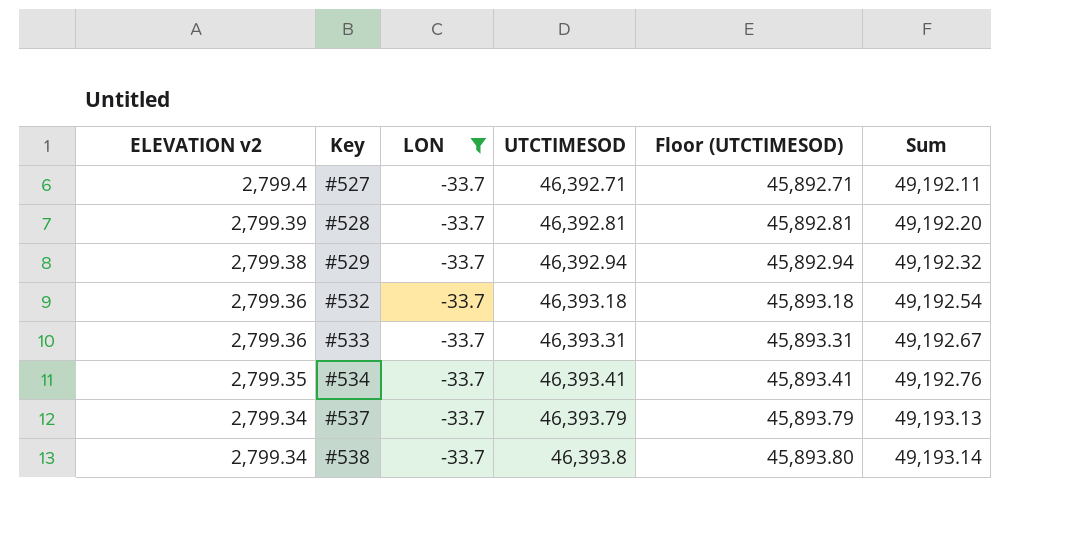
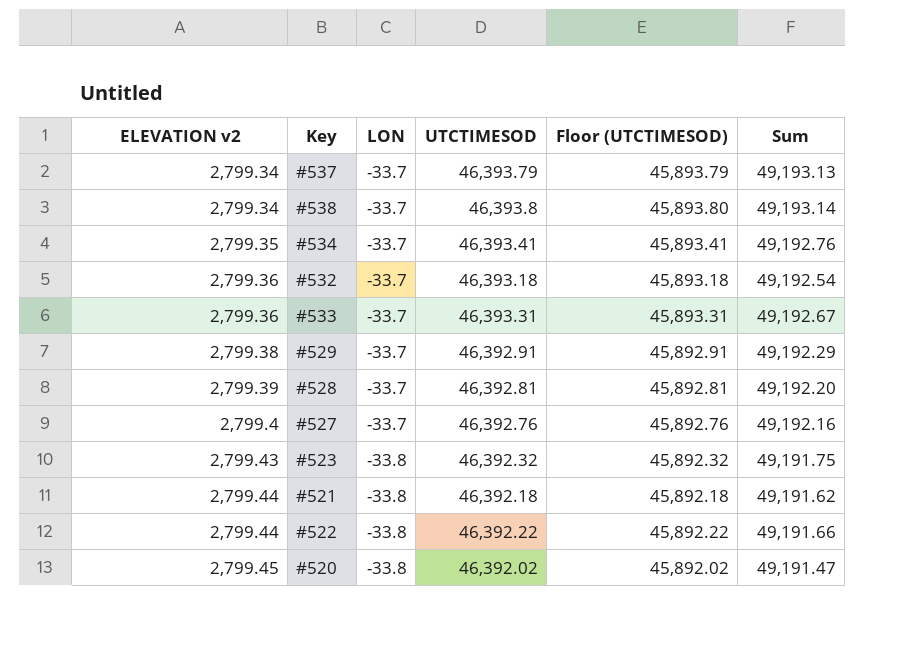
filter: LON = -33.7 -> none
row order: ELEVATION v2 descending -> ELEVATION v2 ascending
#529 | UTCTIMESOD: 46,392.94 -> 46,392.91
#529 | Floor (UTCTIMESOD): 45,892.94 -> 45,892.91
#529 | Sum: 49,192.32 -> 49,192.29
#527 | UTCTIMESOD: 46,392.71 -> 46,392.76
#527 | Floor (UTCTIMESOD): 45,892.71 -> 45,892.76
#527 | Sum: 49,192.11 -> 49,192.16

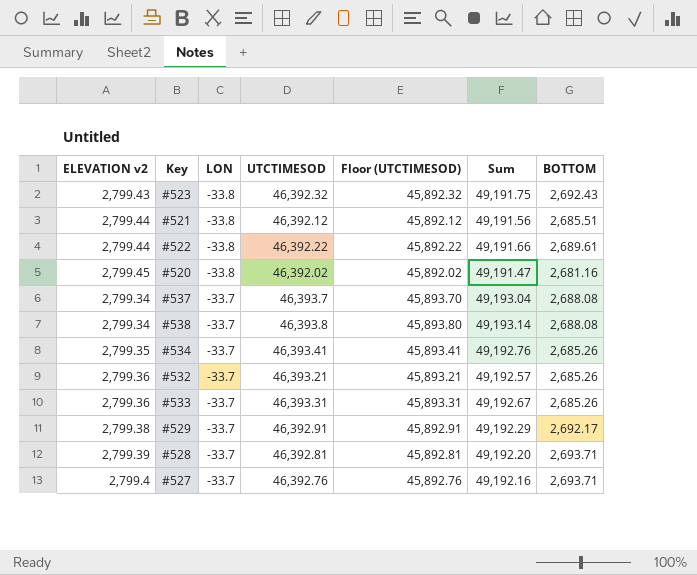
row order: ELEVATION v2 ascending -> LON ascending
column BOTTOM | position: none -> 7
#521 | UTCTIMESOD: 46,392.18 -> 46,392.12
#521 | Floor (UTCTIMESOD): 45,892.18 -> 45,892.12
#521 | Sum: 49,191.62 -> 49,191.56
#537 | UTCTIMESOD: 46,393.79 -> 46,393.7
#537 | Floor (UTCTIMESOD): 45,893.79 -> 45,893.70
#537 | Sum: 49,193.13 -> 49,193.04
#532 | UTCTIMESOD: 46,393.18 -> 46,393.21
#532 | Floor (UTCTIMESOD): 45,893.18 -> 45,893.21
#532 | Sum: 49,192.54 -> 49,192.57

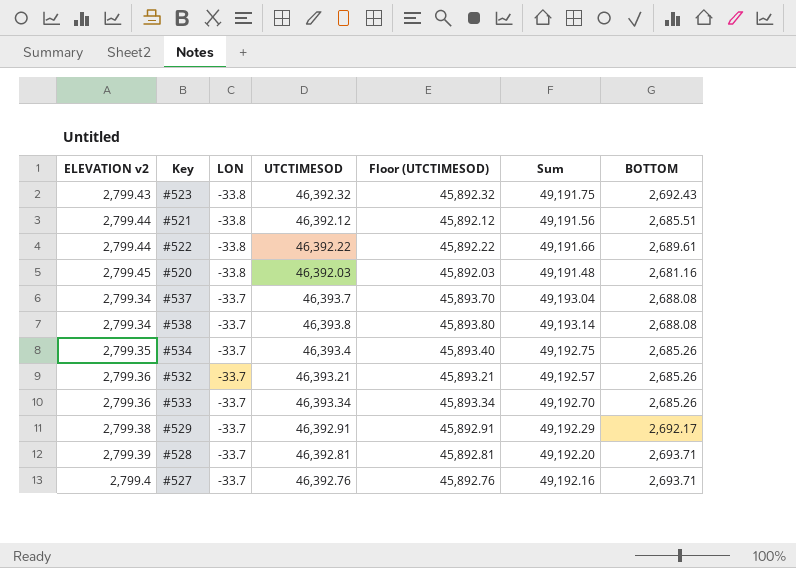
#520 | UTCTIMESOD: 46,392.02 -> 46,392.03
#520 | Floor (UTCTIMESOD): 45,892.02 -> 45,892.03
#520 | Sum: 49,191.47 -> 49,191.48
#534 | UTCTIMESOD: 46,393.41 -> 46,393.4
#534 | Floor (UTCTIMESOD): 45,893.41 -> 45,893.40
#534 | Sum: 49,192.76 -> 49,192.75
#533 | UTCTIMESOD: 46,393.31 -> 46,393.34
#533 | Floor (UTCTIMESOD): 45,893.31 -> 45,893.34
#533 | Sum: 49,192.67 -> 49,192.70

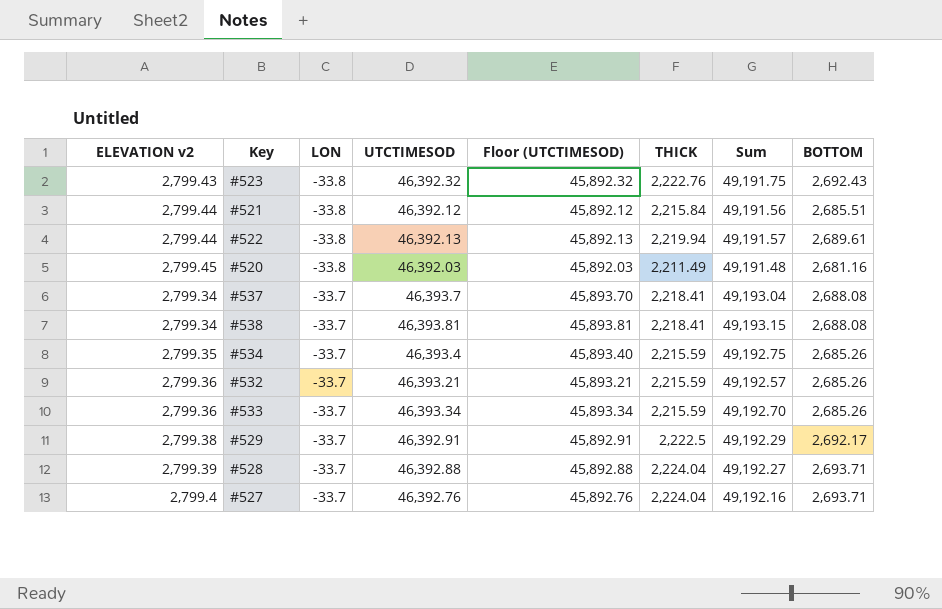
column THICK | position: none -> 6
#522 | UTCTIMESOD: 46,392.22 -> 46,392.13
#522 | Floor (UTCTIMESOD): 45,892.22 -> 45,892.13
#522 | Sum: 49,191.66 -> 49,191.57
#538 | UTCTIMESOD: 46,393.8 -> 46,393.81
#538 | Floor (UTCTIMESOD): 45,893.80 -> 45,893.81
#538 | Sum: 49,193.14 -> 49,193.15
#528 | UTCTIMESOD: 46,392.81 -> 46,392.88
#528 | Floor (UTCTIMESOD): 45,892.81 -> 45,892.88
#528 | Sum: 49,192.20 -> 49,192.27

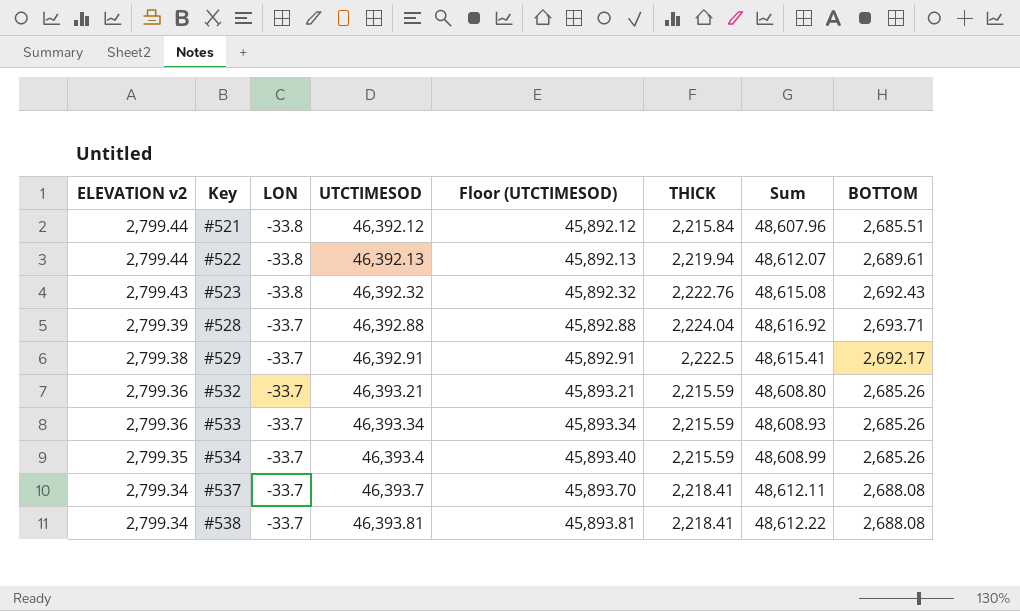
row order: LON ascending -> ELEVATION v2 descending
column Sum | formula: [ELEVATION v2] + [UTCTIMESOD] -> [UTCTIMESOD] + [THICK]
row #520: 2,799.45 | -33.8 | 46,392.03 | 45,892.03 | 2,211.49 | 49,191.48 | 2,681.16 -> none
row #527: 2,799.4 | -33.7 | 46,392.76 | 45,892.76 | 2,224.04 | 49,192.16 | 2,693.71 -> none

